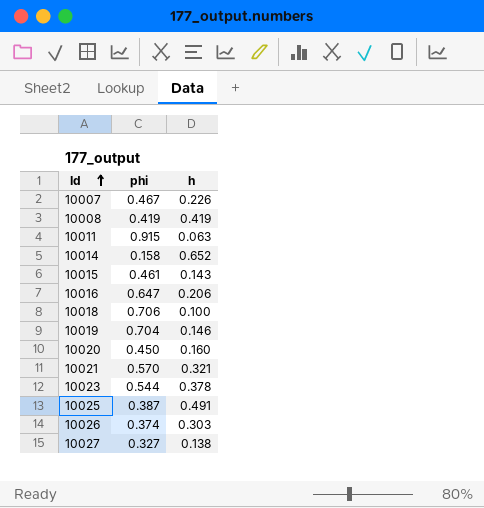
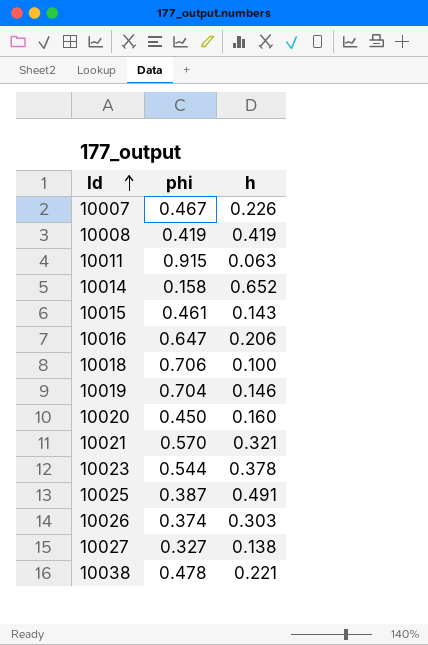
row 10038: none -> 0.478 | 0.221

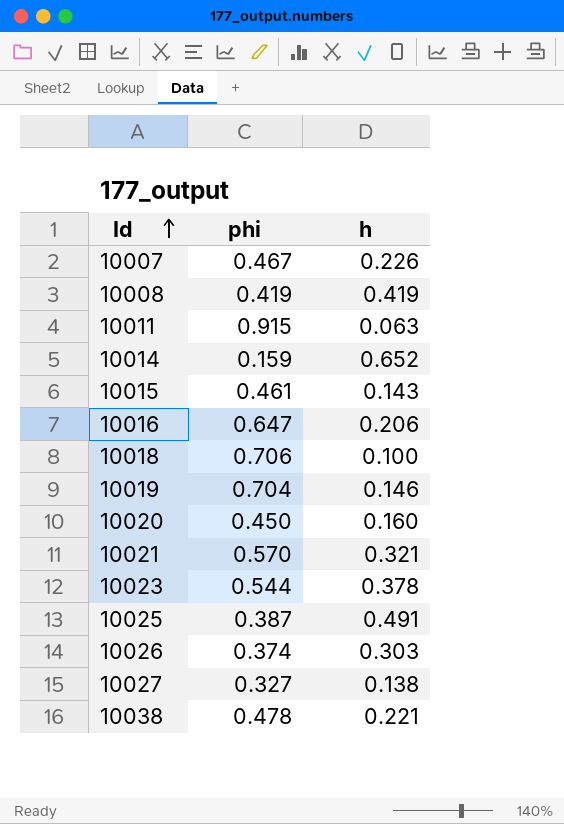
10014 | phi: 0.158 -> 0.159

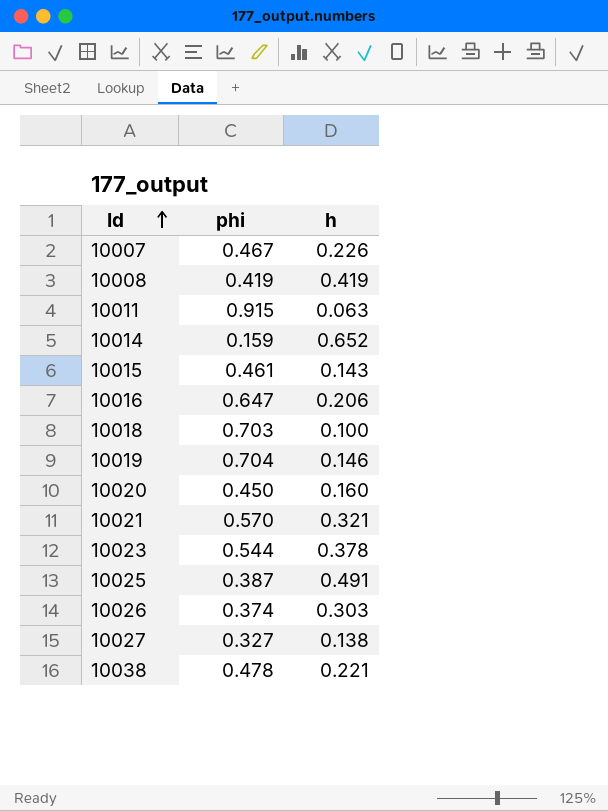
10018 | phi: 0.706 -> 0.703

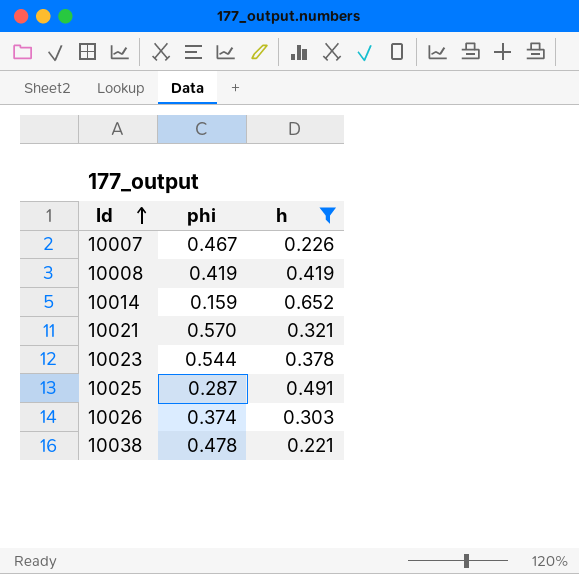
filter: none -> h >= 0.221
10025 | phi: 0.387 -> 0.287

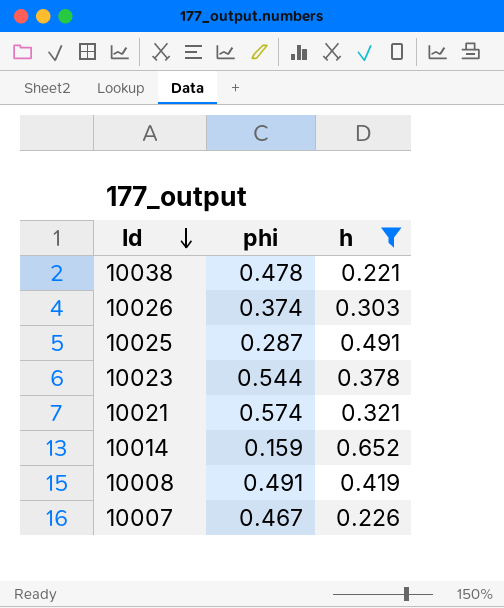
row order: Id ascending -> Id descending
10021 | phi: 0.570 -> 0.574
10008 | phi: 0.419 -> 0.491

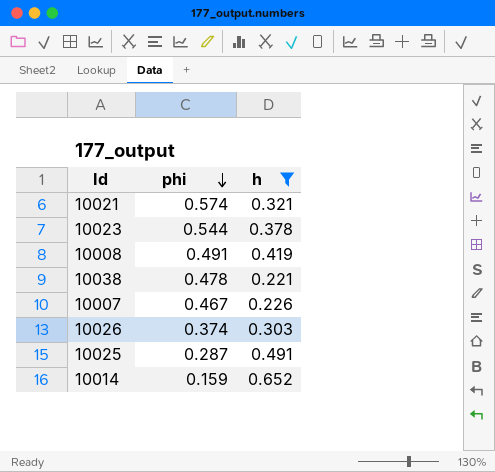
row order: Id descending -> phi descending

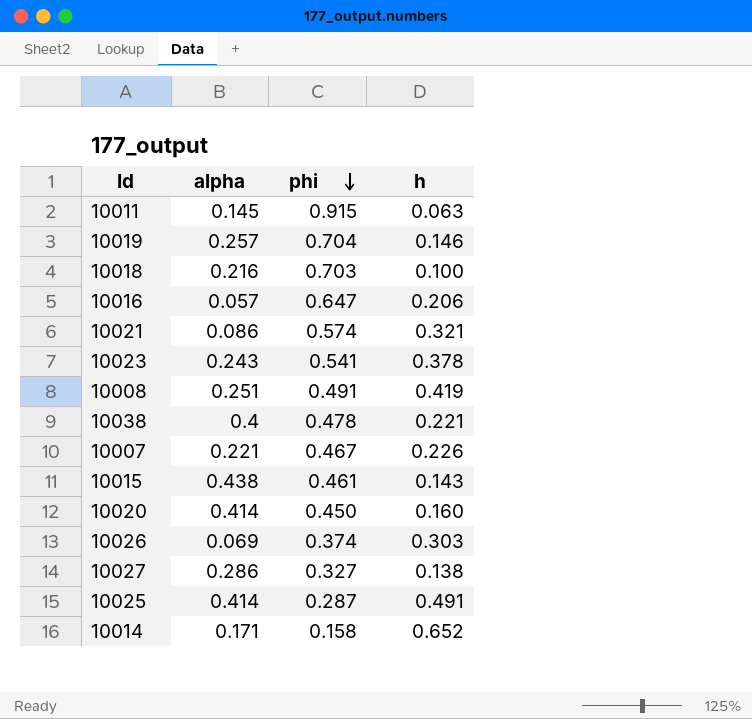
filter: h >= 0.221 -> none
column alpha | position: none -> 2
10023 | phi: 0.544 -> 0.541
10014 | phi: 0.159 -> 0.158

